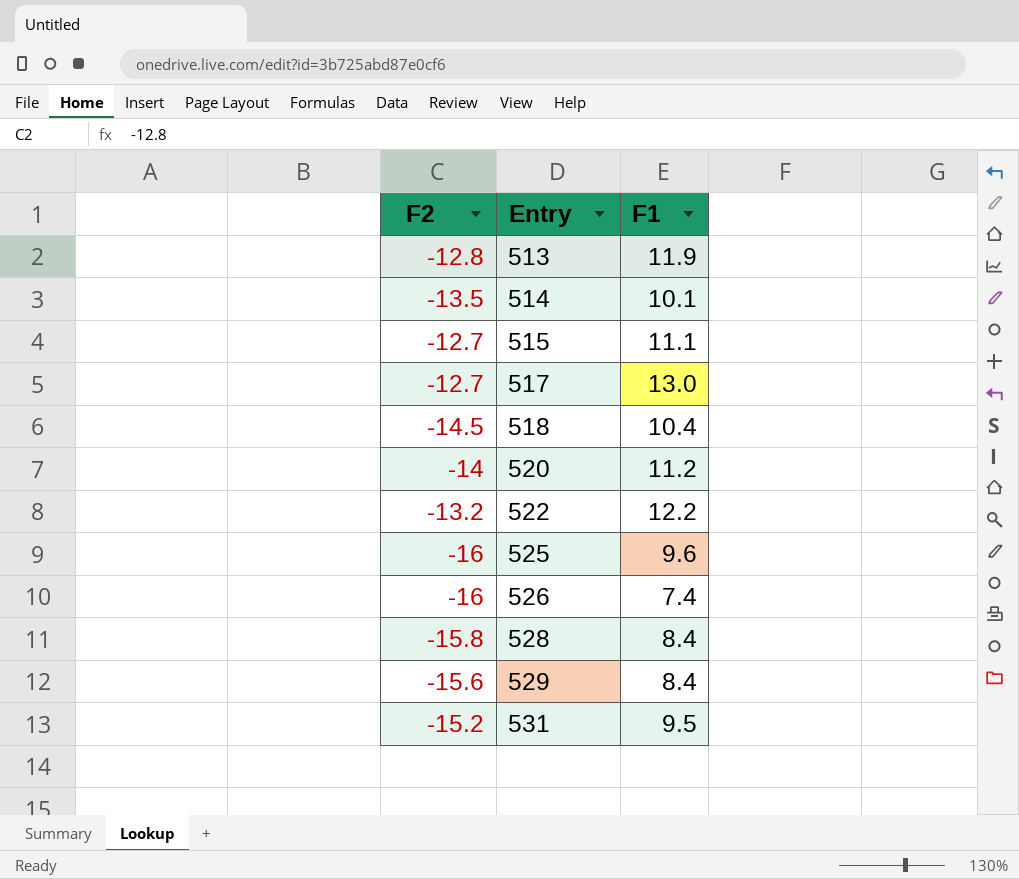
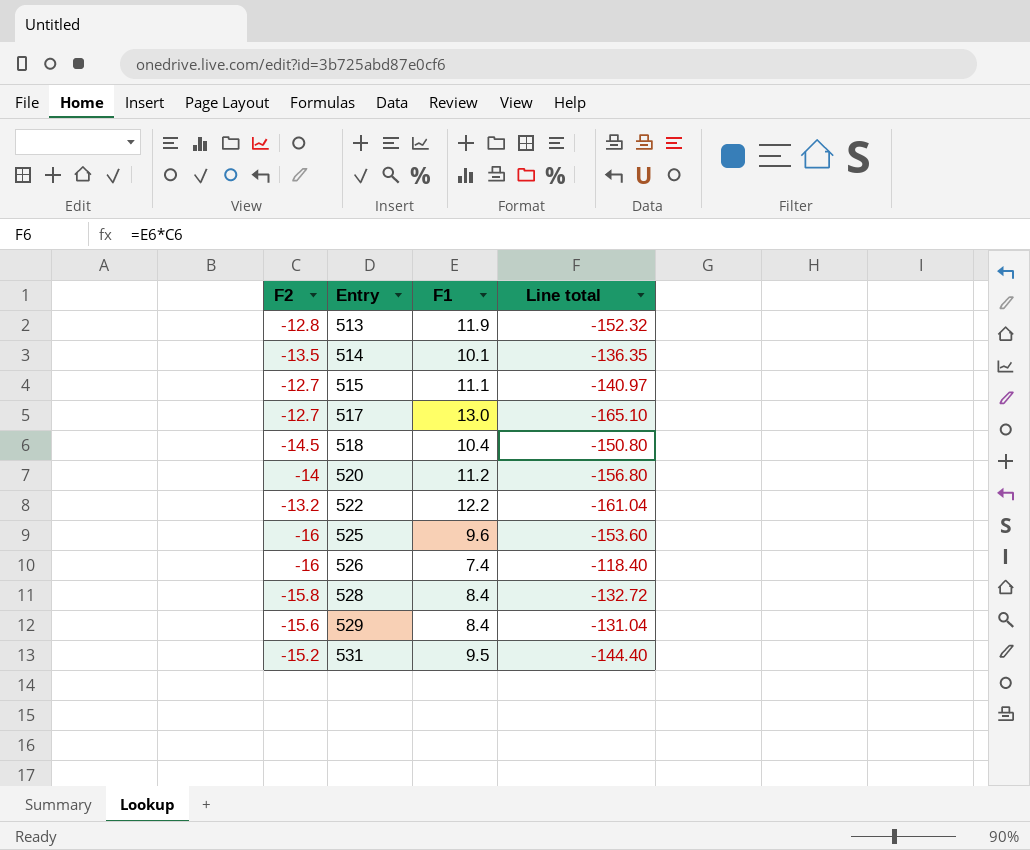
column Line total | formula: none -> [F2] * [F1]

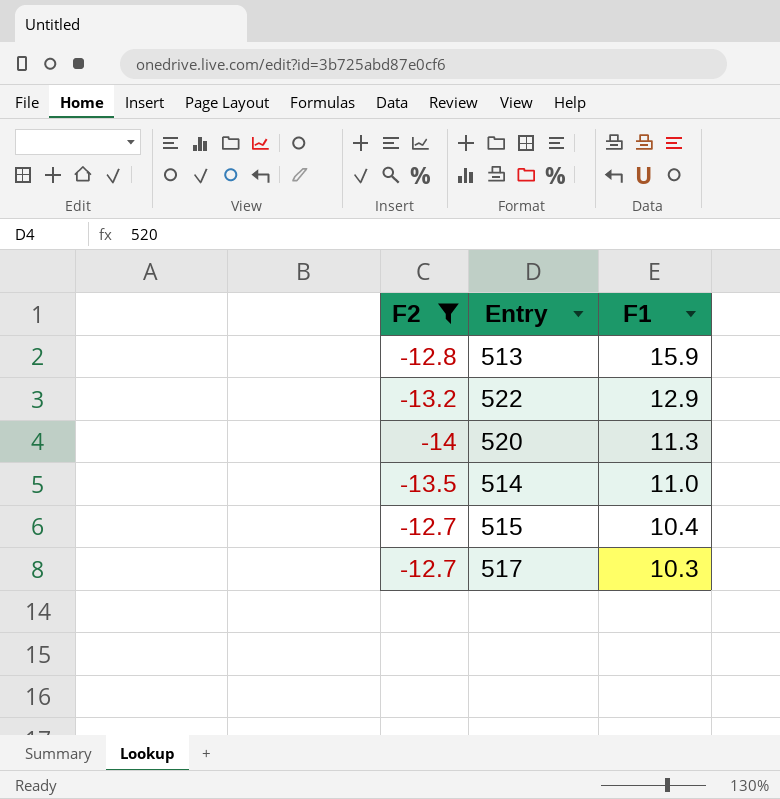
filter: none -> F2 >= -14
row order: Entry ascending -> F1 descending
column Line total | formula: [F2] * [F1] -> none
513 | F1: 11.9 -> 15.9
522 | F1: 12.2 -> 12.9
520 | F1: 11.2 -> 11.3
514 | F1: 10.1 -> 11.0
515 | F1: 11.1 -> 10.4
517 | F1: 13.0 -> 10.3

